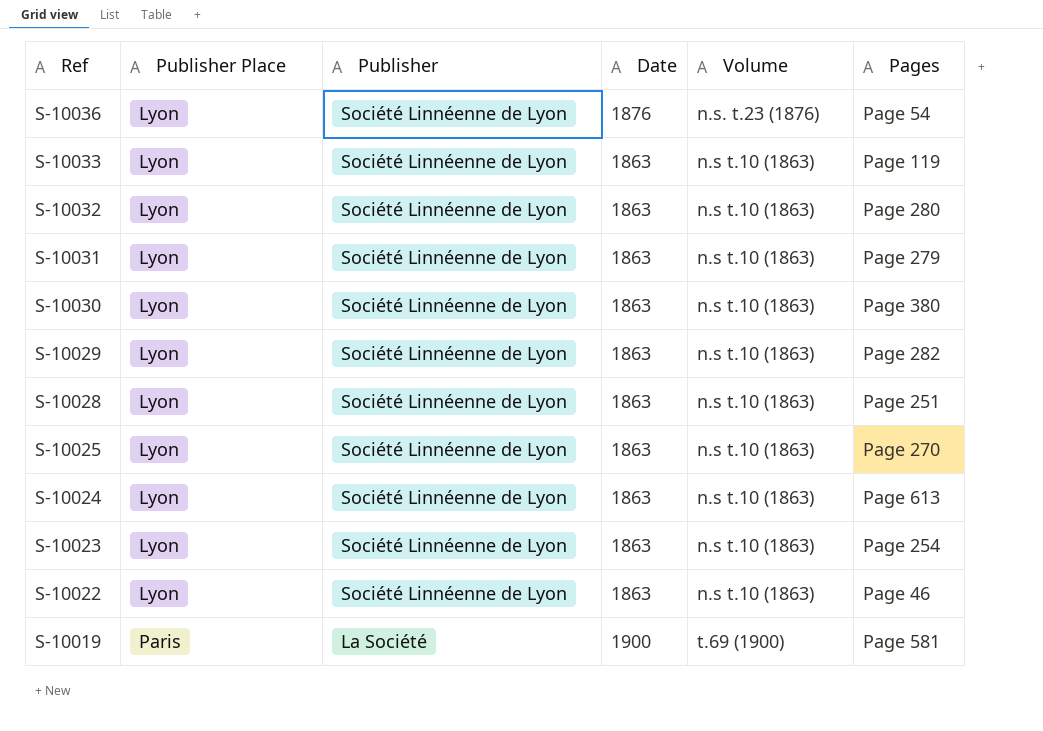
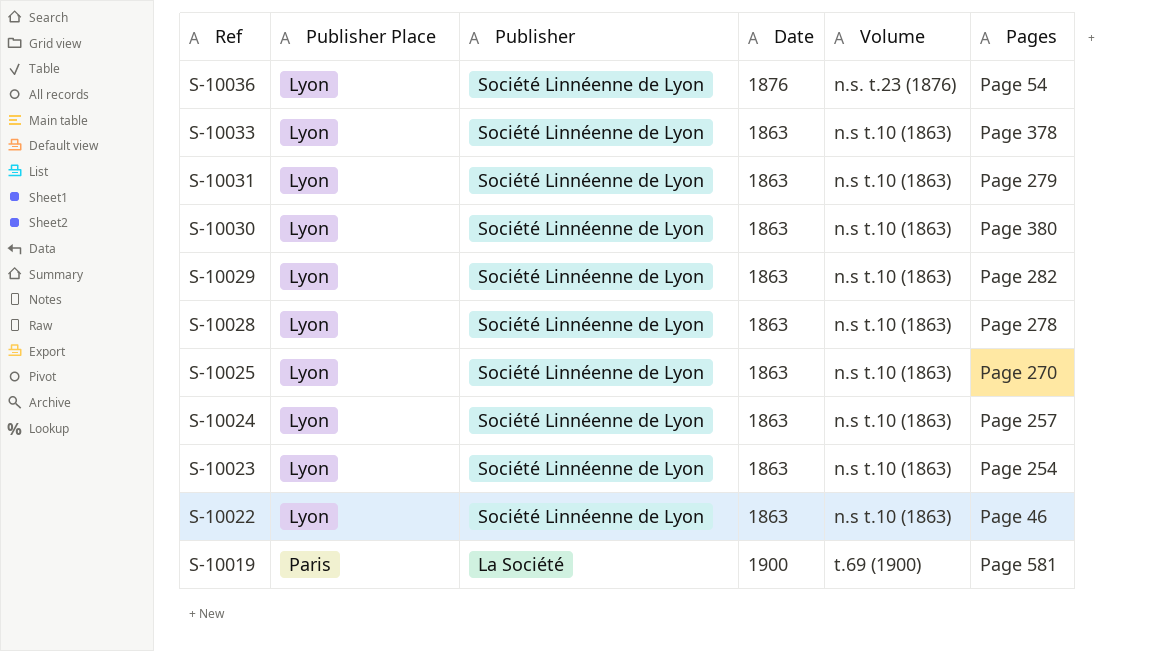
row S-10032: Lyon | Société Linnéenne de Lyon | 1863 | n.s t.10 (1863) | Page 280 -> none
S-10033 | Pages: Page 119 -> Page 378
S-10028 | Pages: Page 251 -> Page 278
S-10024 | Pages: Page 613 -> Page 257

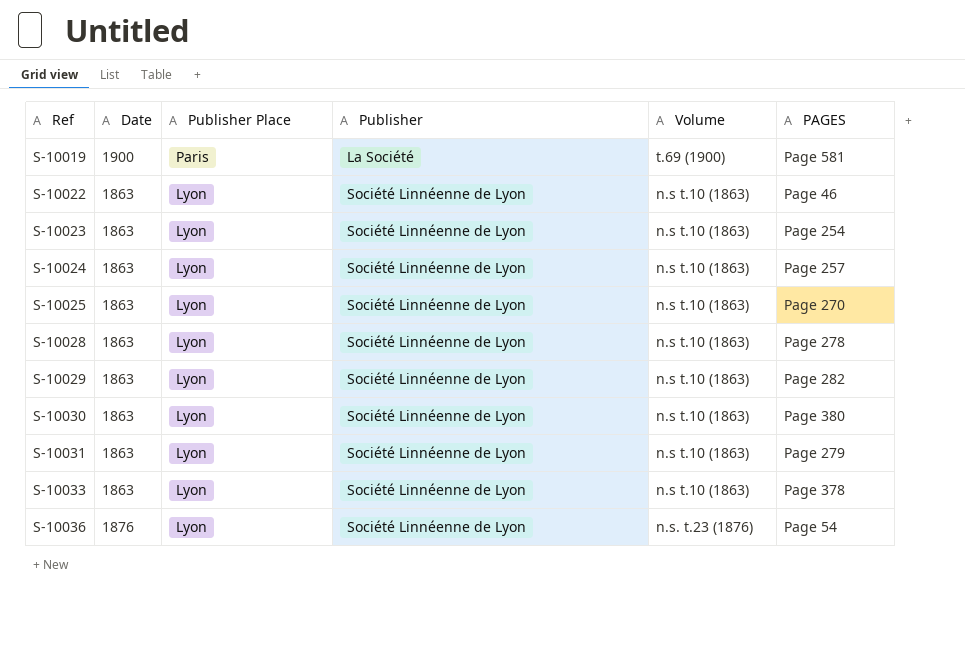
row order: Ref descending -> Ref ascending
column Date | position: 4 -> 2
column name: Pages -> PAGES

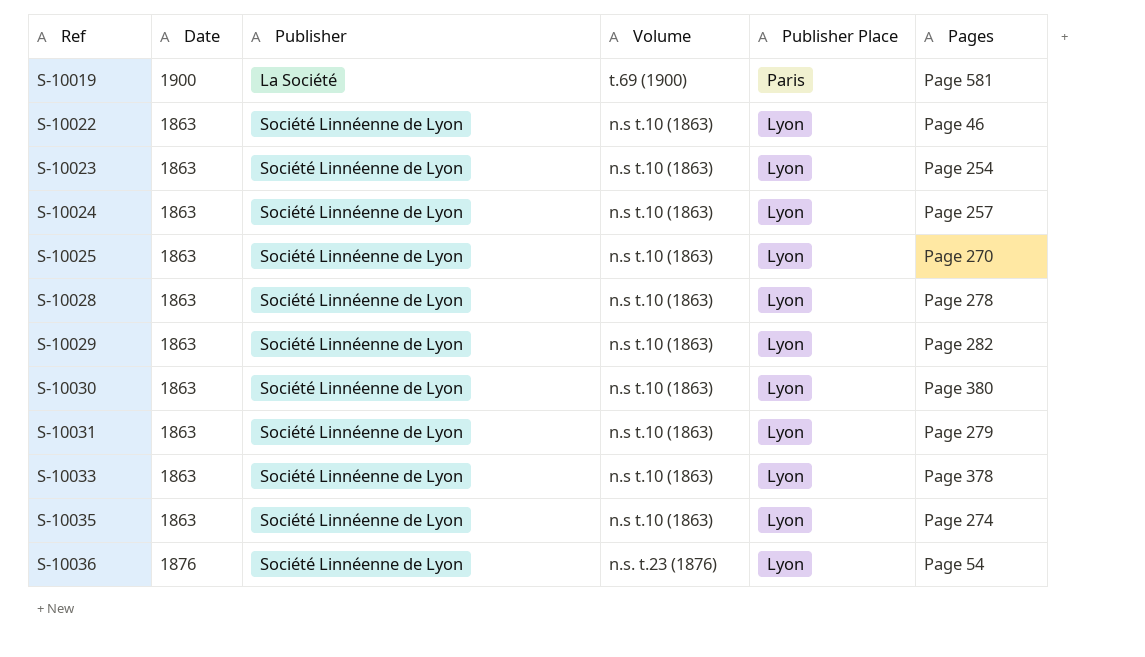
column Publisher Place | position: 3 -> 5
column name: PAGES -> Pages
row S-10035: none -> 1863 | Société Linnéenne de Lyon | n.s t.10 (1863) | Lyon | Page 274

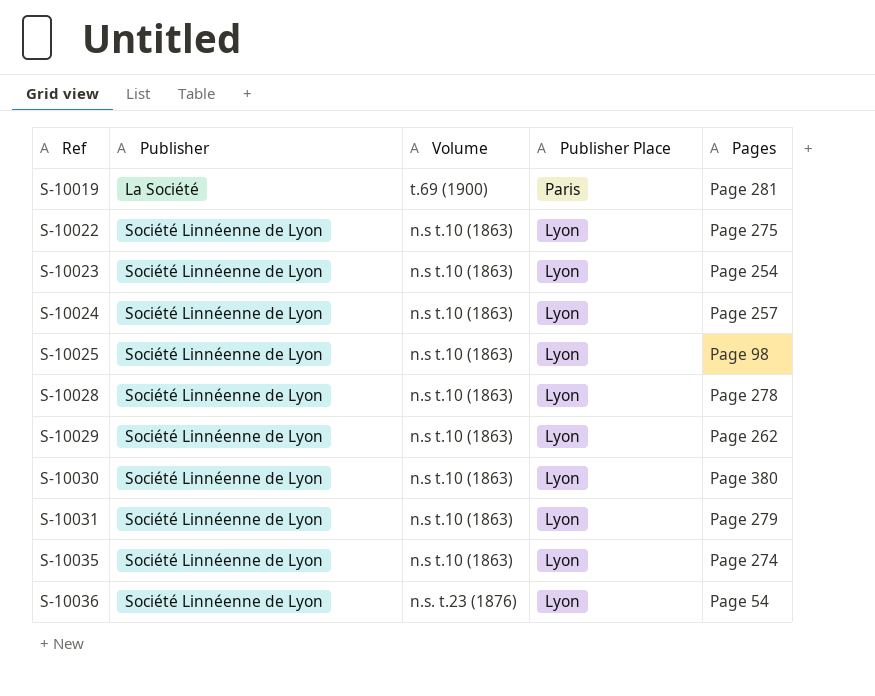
column Date | position: 2 -> none
row S-10033: 1863 | Société Linnéenne de Lyon | n.s t.10 (1863) | Lyon | Page 378 -> none
S-10019 | Pages: Page 581 -> Page 281
S-10022 | Pages: Page 46 -> Page 275
S-10025 | Pages: Page 270 -> Page 98
S-10029 | Pages: Page 282 -> Page 262

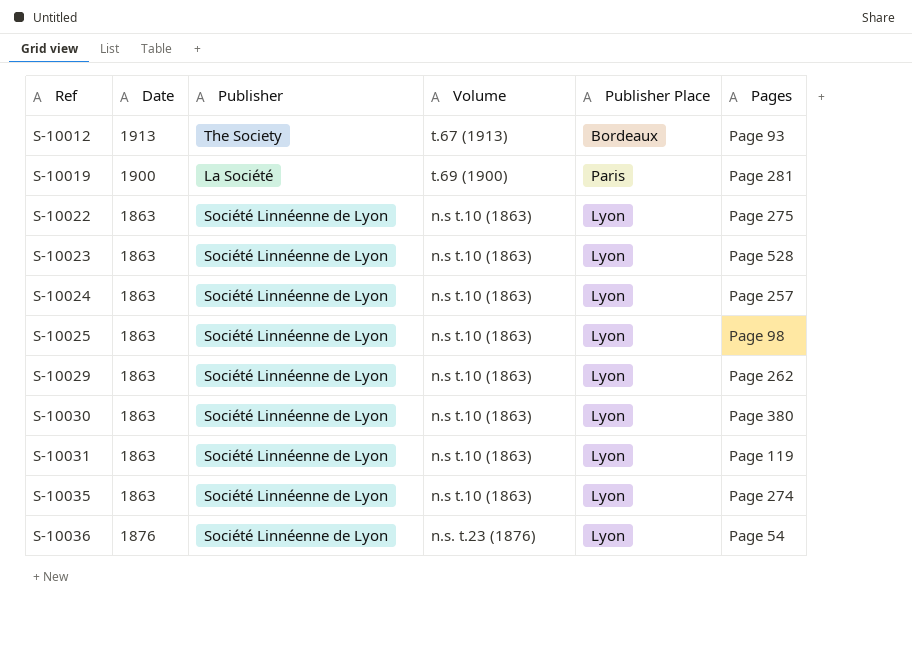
column Date | position: none -> 2
row S-10028: Société Linnéenne de Lyon | n.s t.10 (1863) | Lyon | Page 278 -> none
row S-10012: none -> 1913 | The Society | t.67 (1913) | Bordeaux | Page 93
S-10023 | Pages: Page 254 -> Page 528
S-10031 | Pages: Page 279 -> Page 119

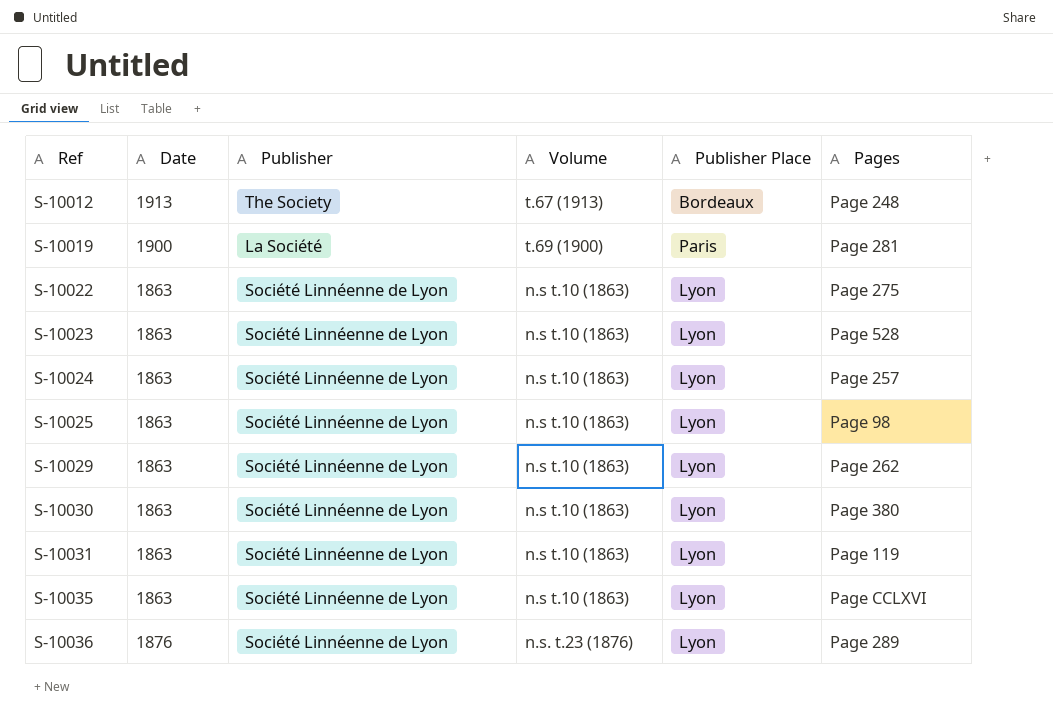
S-10012 | Pages: Page 93 -> Page 248
S-10035 | Pages: Page 274 -> Page CCLXVI
S-10036 | Pages: Page 54 -> Page 289

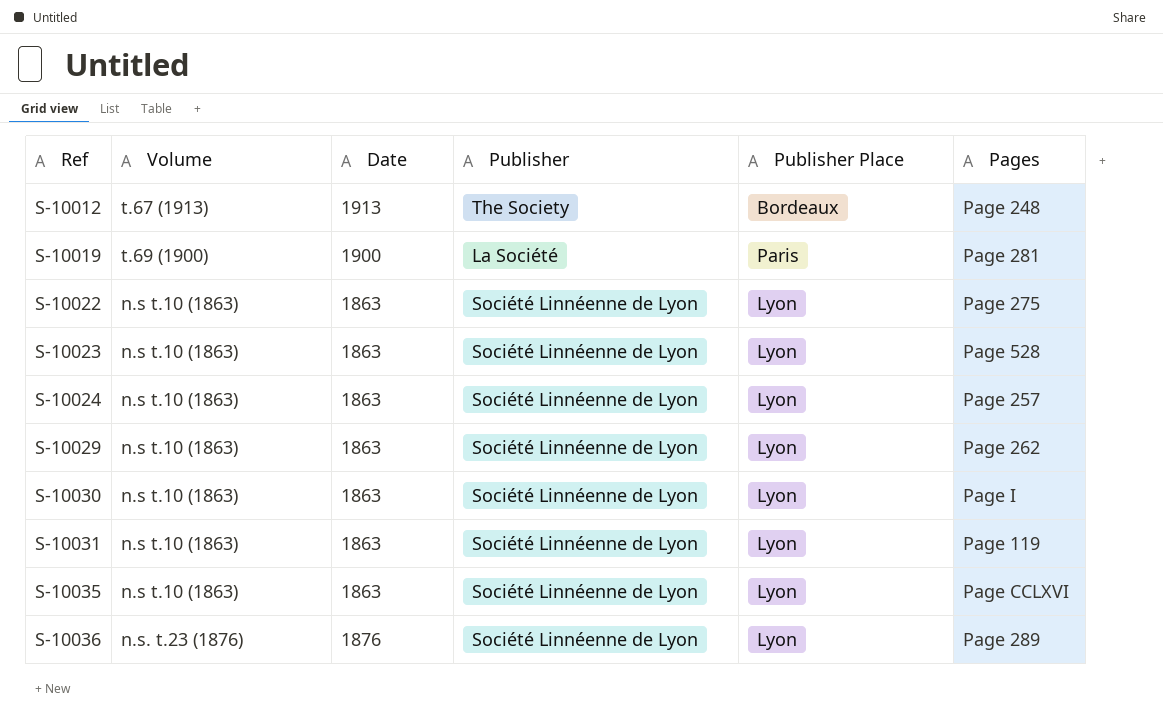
column Volume | position: 4 -> 2
row S-10025: 1863 | Société Linnéenne de Lyon | n.s t.10 (1863) | Lyon | Page 98 -> none
S-10030 | Pages: Page 380 -> Page I

